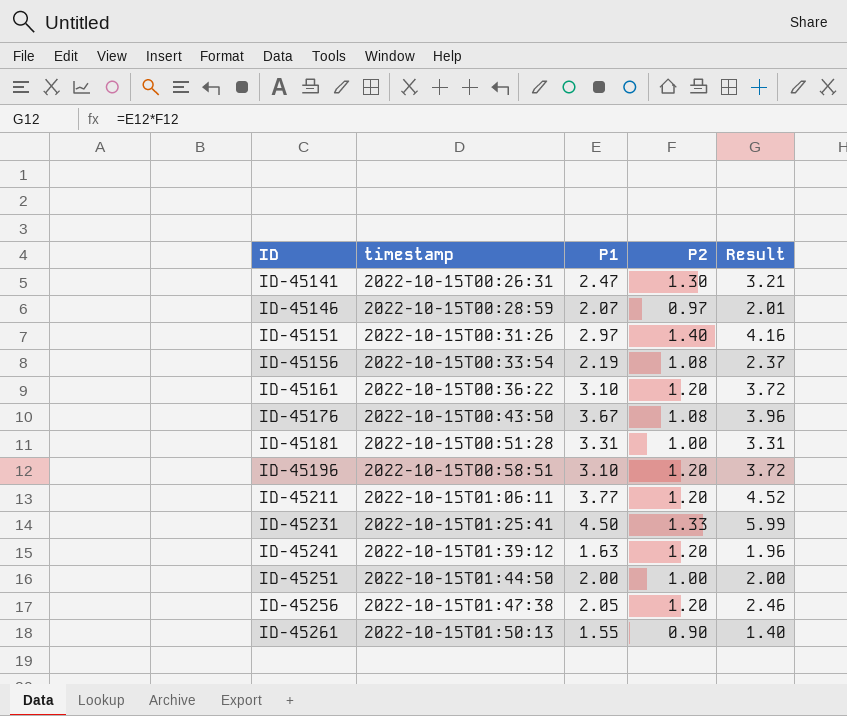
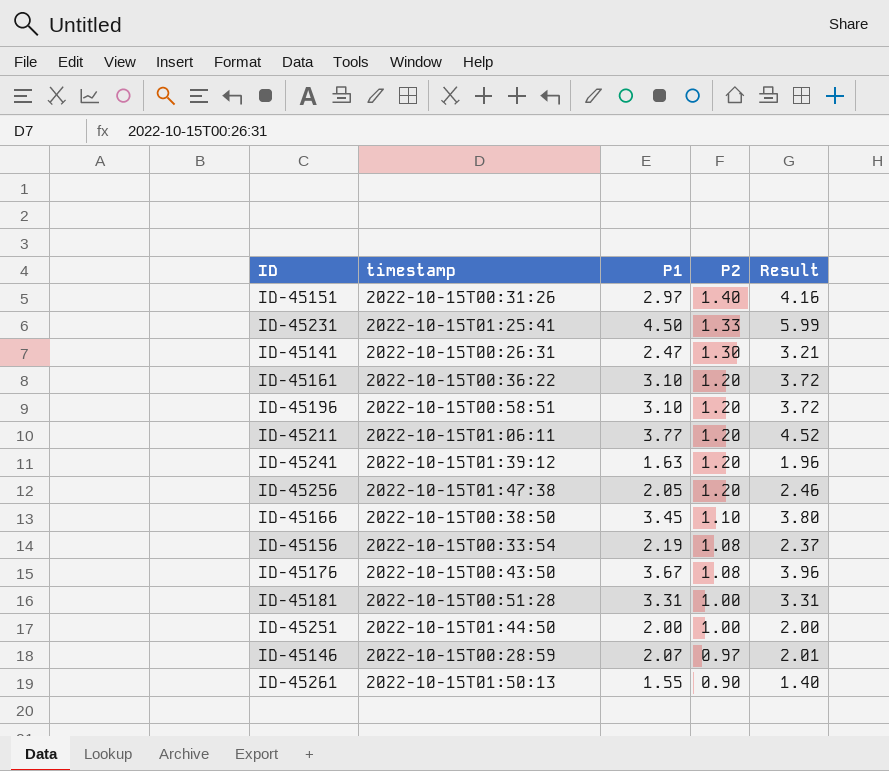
row order: ID ascending -> P2 descending
row ID-45166: none -> 2022-10-15T00:38:50 | 3.45 | 1.10 | 3.80

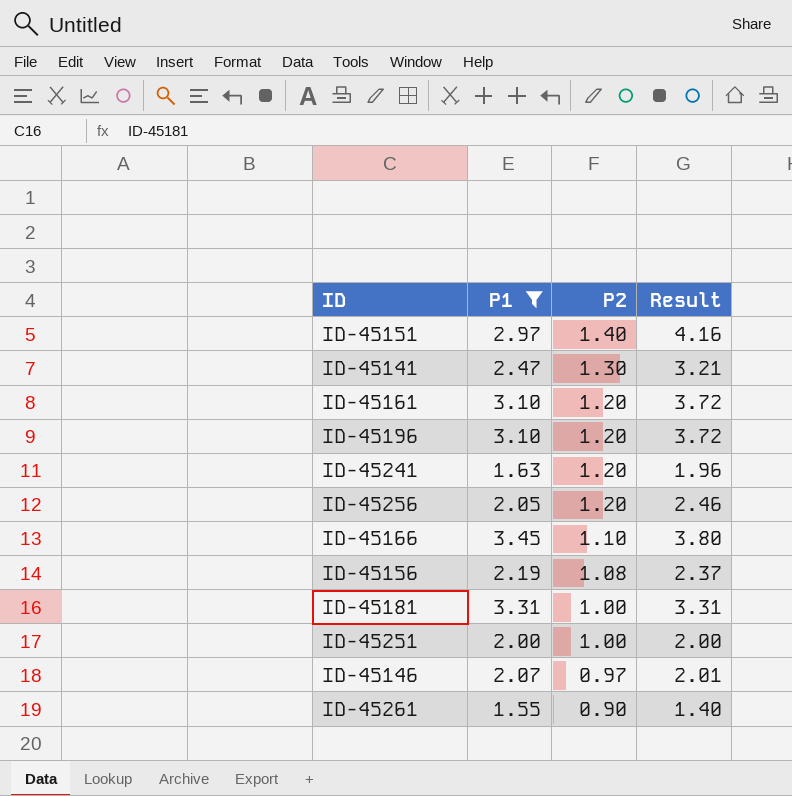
filter: none -> P1 <= 3.45
column timestamp | position: 2 -> none

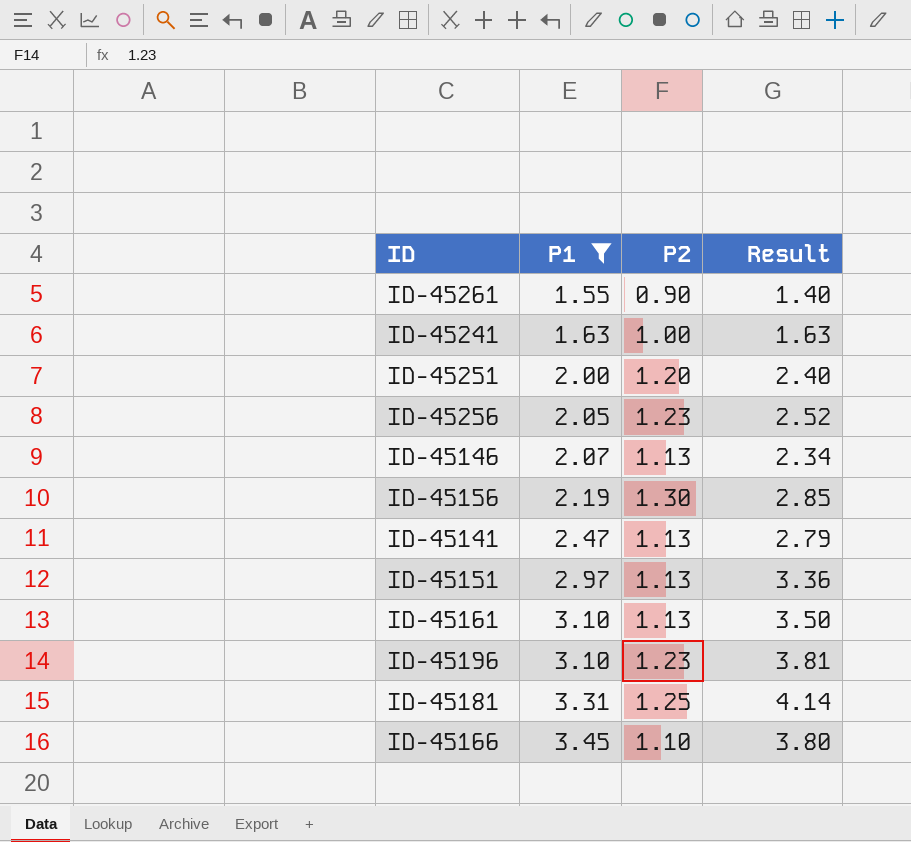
row order: P2 descending -> P1 ascending
ID-45241 | P2: 1.20 -> 1.00
ID-45241 | Result: 1.96 -> 1.63
ID-45251 | P2: 1.00 -> 1.20
ID-45251 | Result: 2.00 -> 2.40
ID-45256 | P2: 1.20 -> 1.23
ID-45256 | Result: 2.46 -> 2.52
ID-45146 | P2: 0.97 -> 1.13
ID-45146 | Result: 2.01 -> 2.34
ID-45156 | P2: 1.08 -> 1.30
ID-45156 | Result: 2.37 -> 2.85
ID-45141 | P2: 1.30 -> 1.13
ID-45141 | Result: 3.21 -> 2.79
ID-45151 | P2: 1.40 -> 1.13
ID-45151 | Result: 4.16 -> 3.36
ID-45161 | P2: 1.20 -> 1.13
ID-45161 | Result: 3.72 -> 3.50
ID-45196 | P2: 1.20 -> 1.23
ID-45196 | Result: 3.72 -> 3.81
ID-45181 | P2: 1.00 -> 1.25
ID-45181 | Result: 3.31 -> 4.14

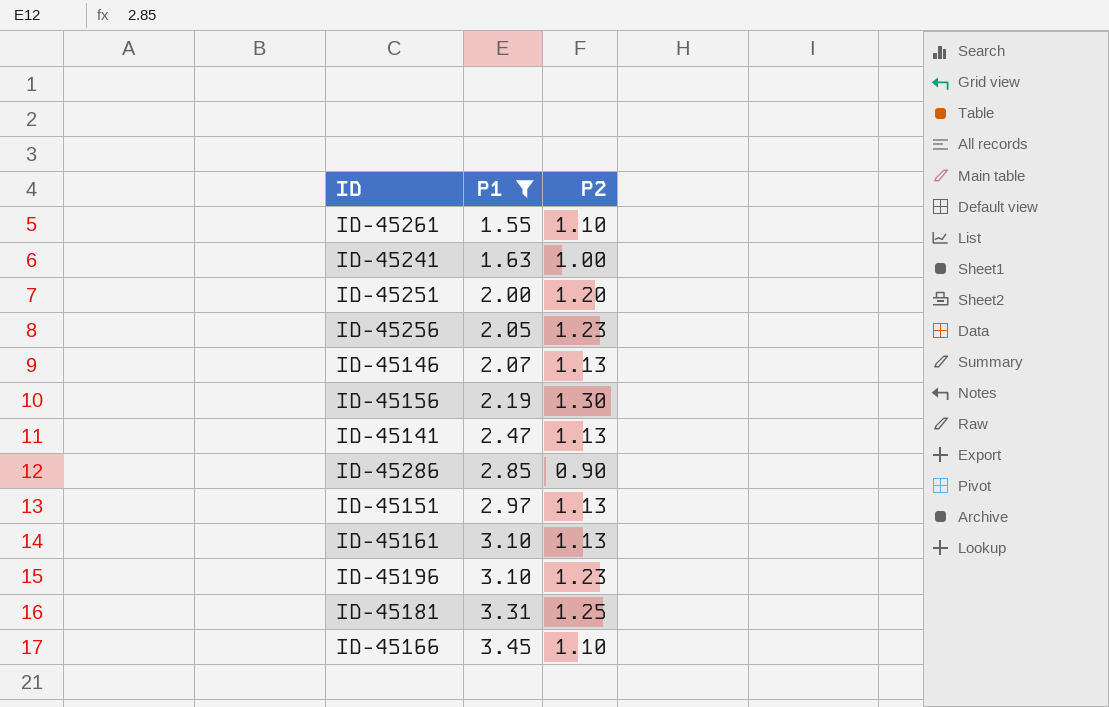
column Result | formula: [P1] * [P2] -> none
ID-45261 | P2: 0.90 -> 1.10
row ID-45286: none -> 2.85 | 0.90

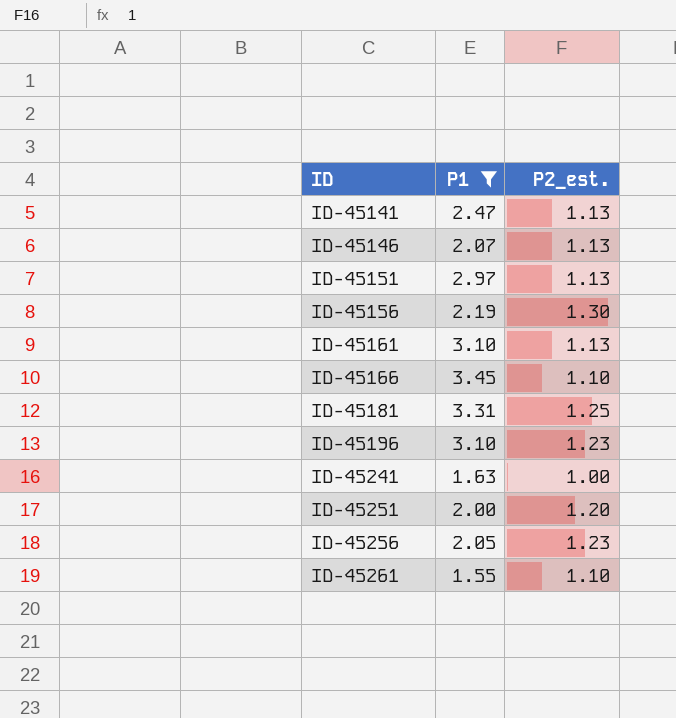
row order: P1 ascending -> ID ascending
column name: P2 -> P2_est.
row ID-45286: 2.85 | 0.90 -> none

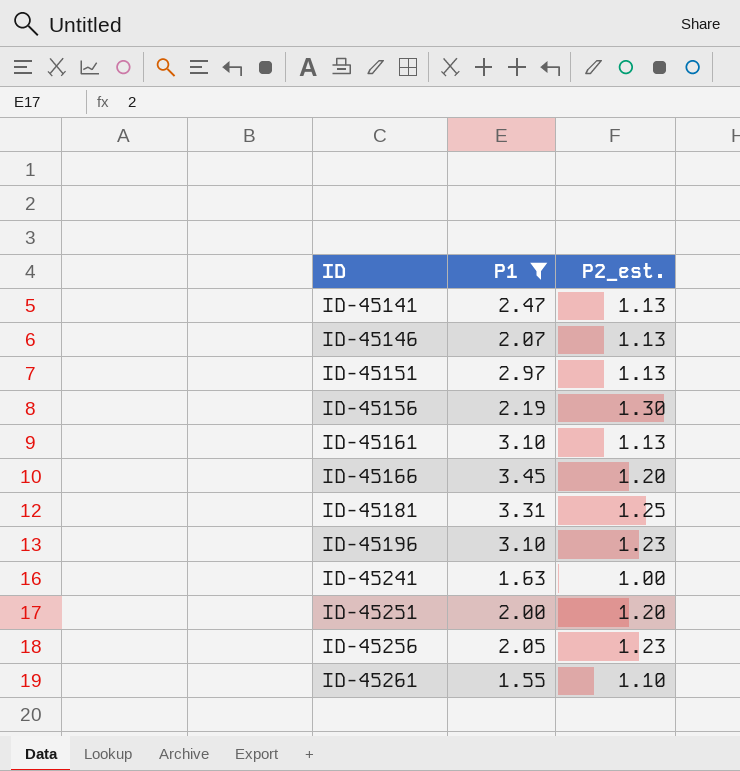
ID-45166 | P2_est.: 1.10 -> 1.20

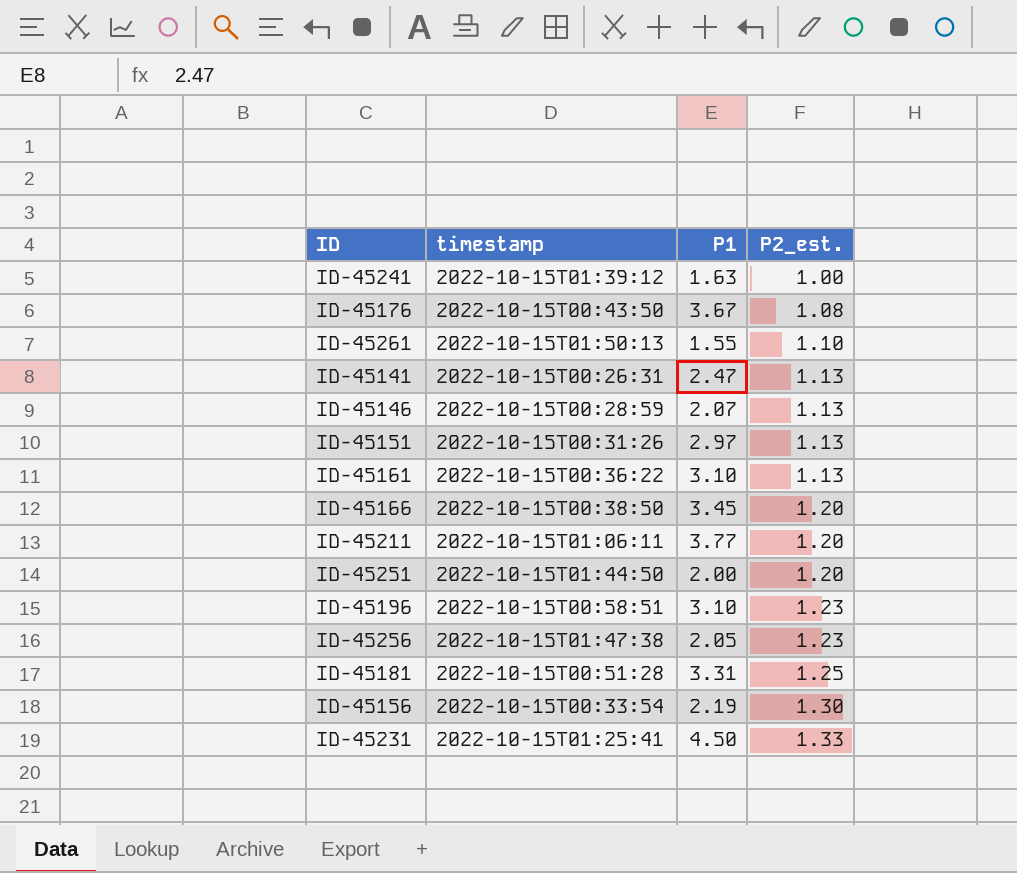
filter: P1 <= 3.45 -> none
row order: ID ascending -> P2_est. ascending
column timestamp | position: none -> 2

